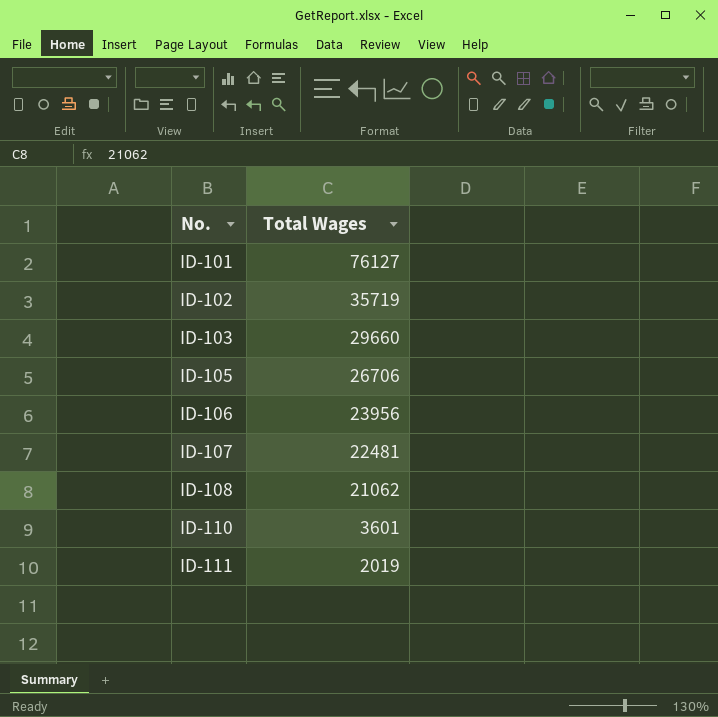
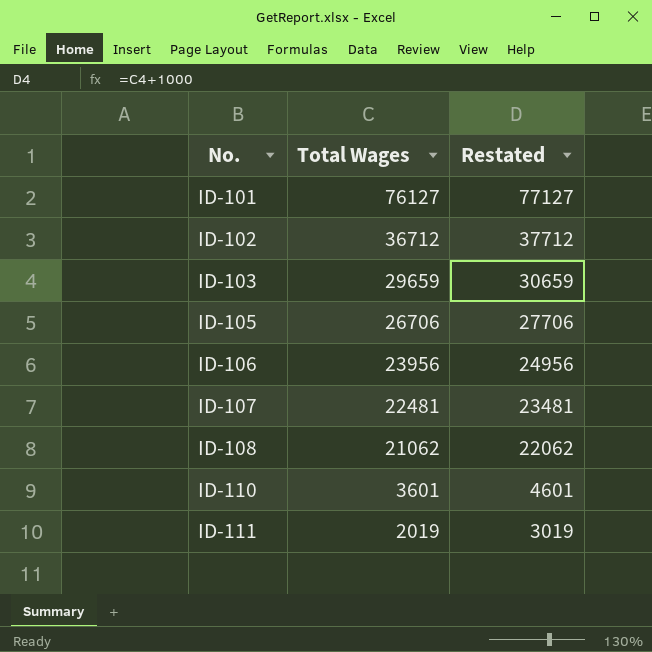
column Restated | formula: none -> [Total Wages] + 1000
ID-102 | Total Wages: 35719 -> 36712
ID-103 | Total Wages: 29660 -> 29659

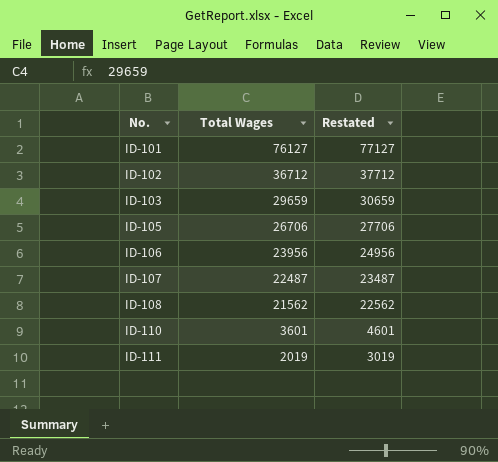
ID-107 | Total Wages: 22481 -> 22487
ID-107 | Restated: 23481 -> 23487
ID-108 | Total Wages: 21062 -> 21562
ID-108 | Restated: 22062 -> 22562

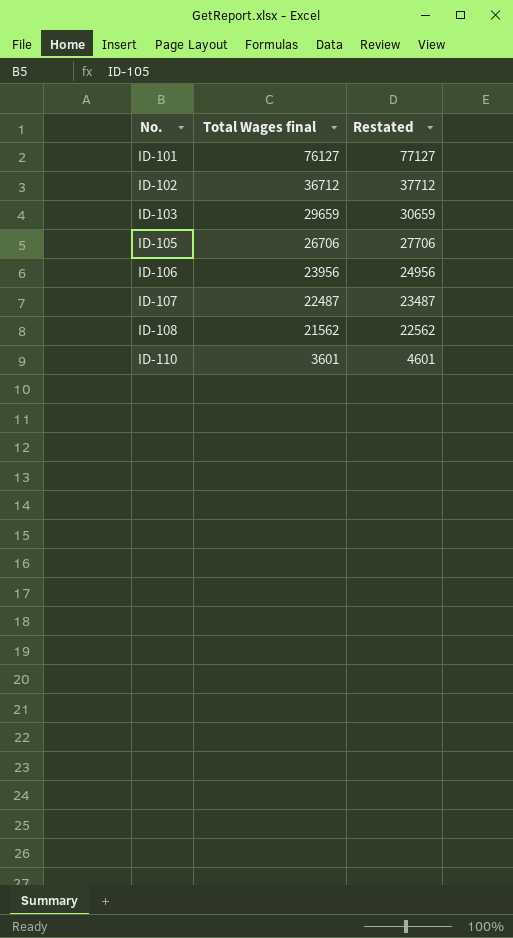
column name: Total Wages -> Total Wages final
row ID-111: 2019 | 3019 -> none

